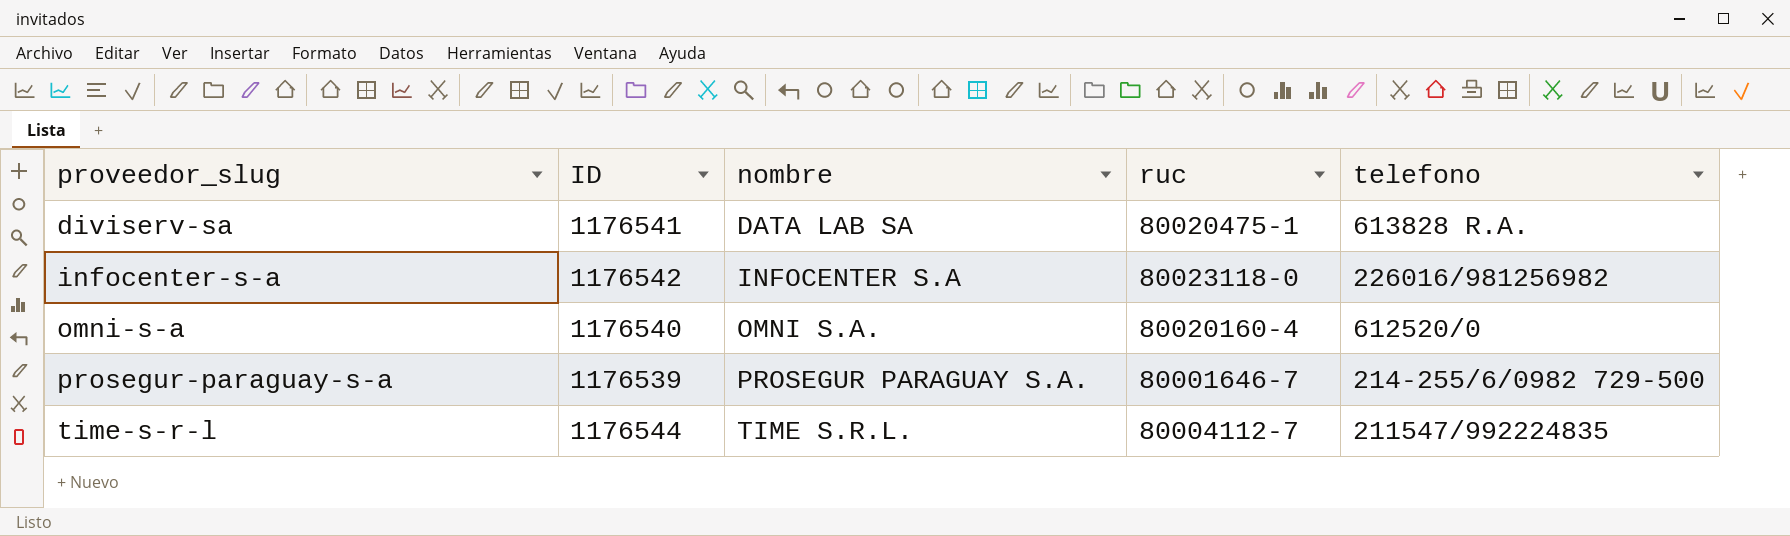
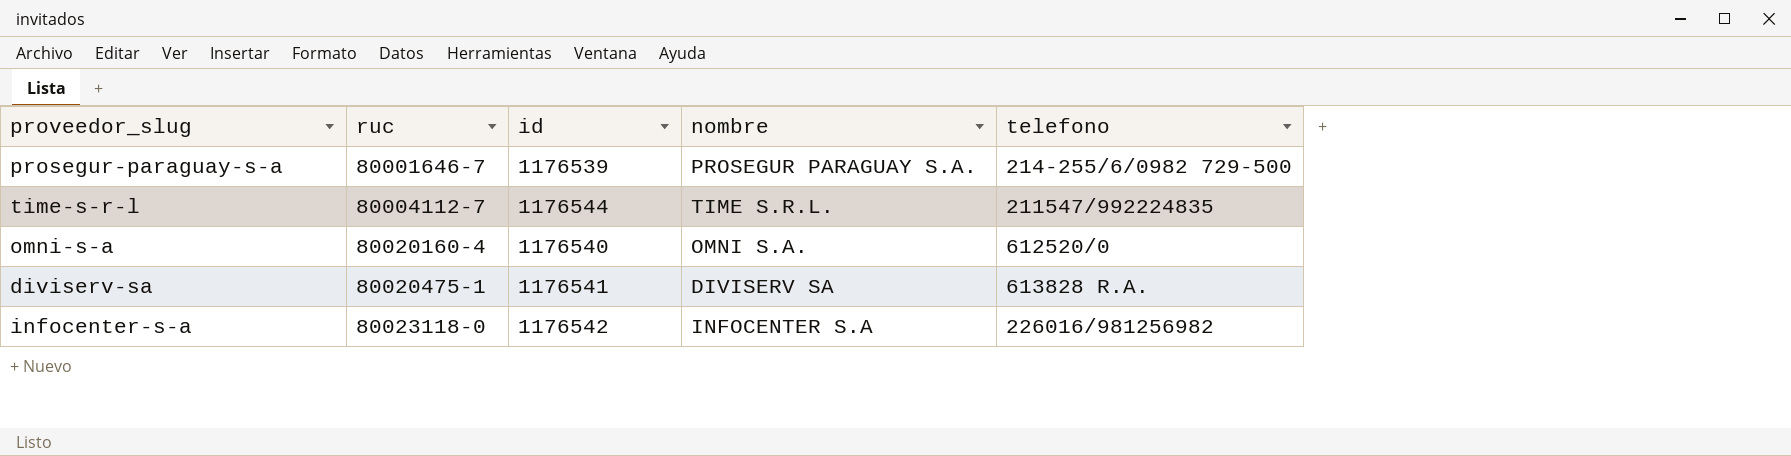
row order: proveedor_slug ascending -> ruc ascending
column ruc | position: 4 -> 2
column name: ID -> id
diviserv-sa | nombre: DATA LAB SA -> DIVISERV SA

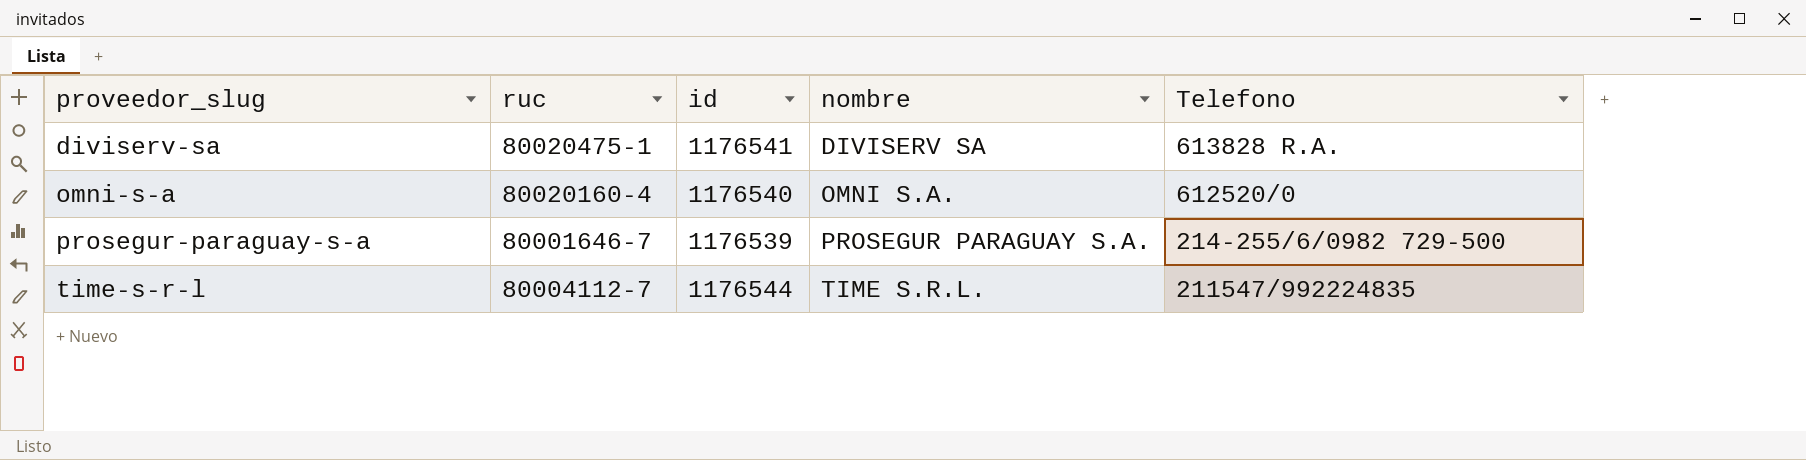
row order: ruc ascending -> proveedor_slug ascending
column name: telefono -> Telefono
row infocenter-s-a: 80023118-0 | 1176542 | INFOCENTER S.A | 226016/981256982 -> none

